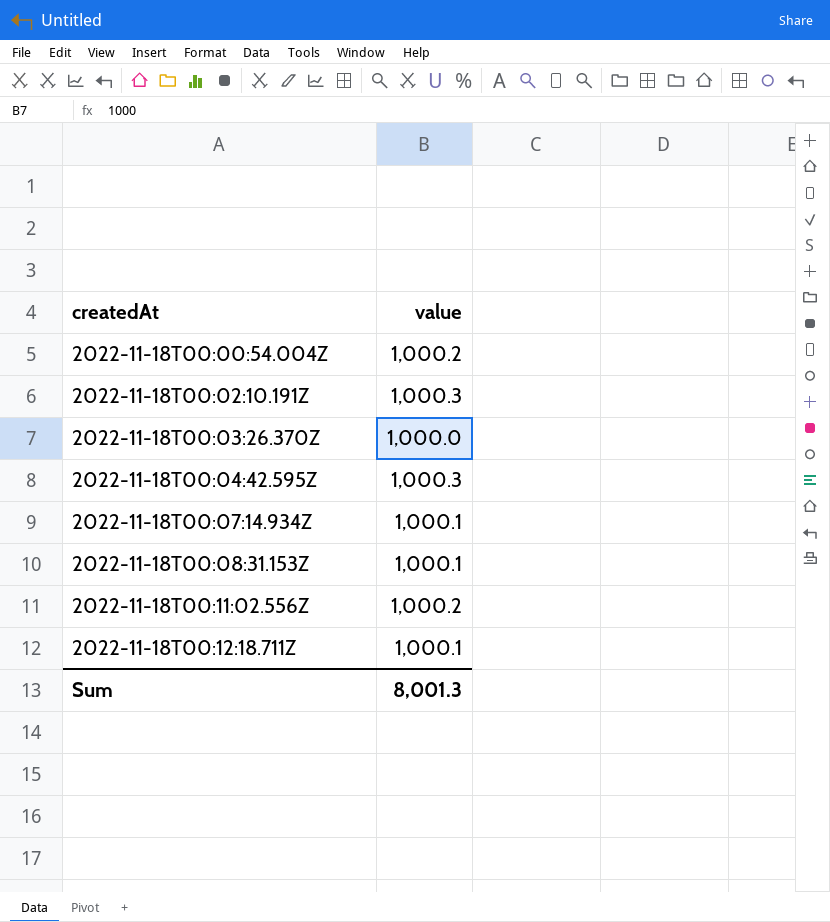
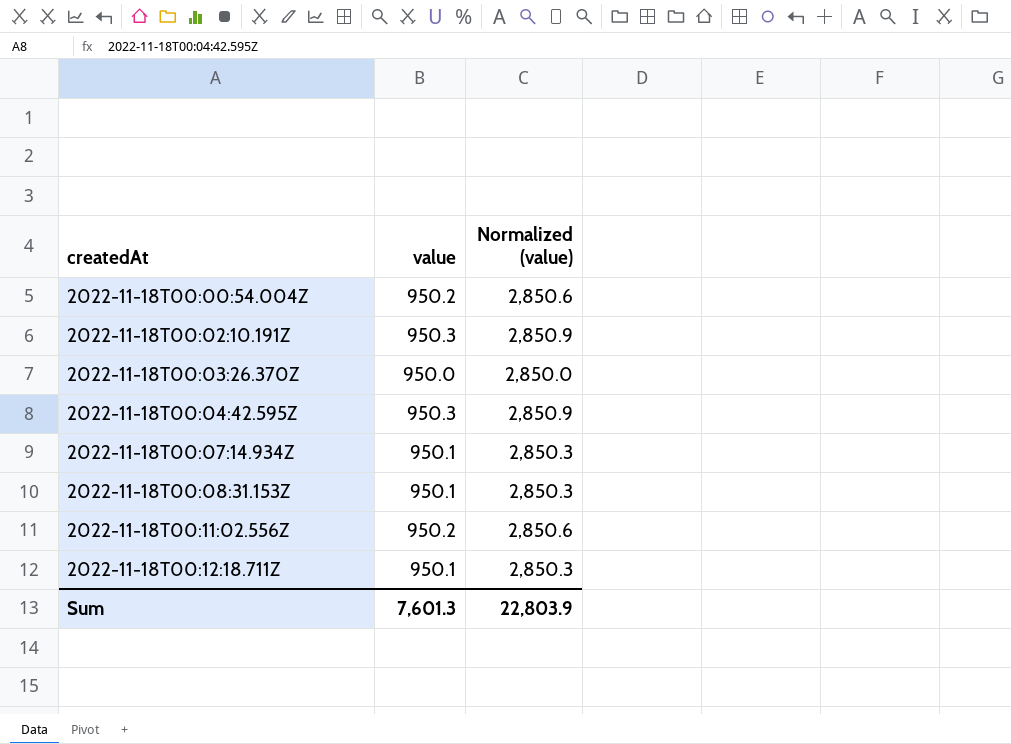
column Normalized (value) | formula: none -> [value] * 3
2022-11-18T00:00:54.004Z | value: 1,000.2 -> 950.2
2022-11-18T00:02:10.191Z | value: 1,000.3 -> 950.3
2022-11-18T00:03:26.370Z | value: 1,000.0 -> 950.0
2022-11-18T00:04:42.595Z | value: 1,000.3 -> 950.3
2022-11-18T00:07:14.934Z | value: 1,000.1 -> 950.1
2022-11-18T00:08:31.153Z | value: 1,000.1 -> 950.1
2022-11-18T00:11:02.556Z | value: 1,000.2 -> 950.2
2022-11-18T00:12:18.711Z | value: 1,000.1 -> 950.1
Sum | value: 8,001.3 -> 7,601.3

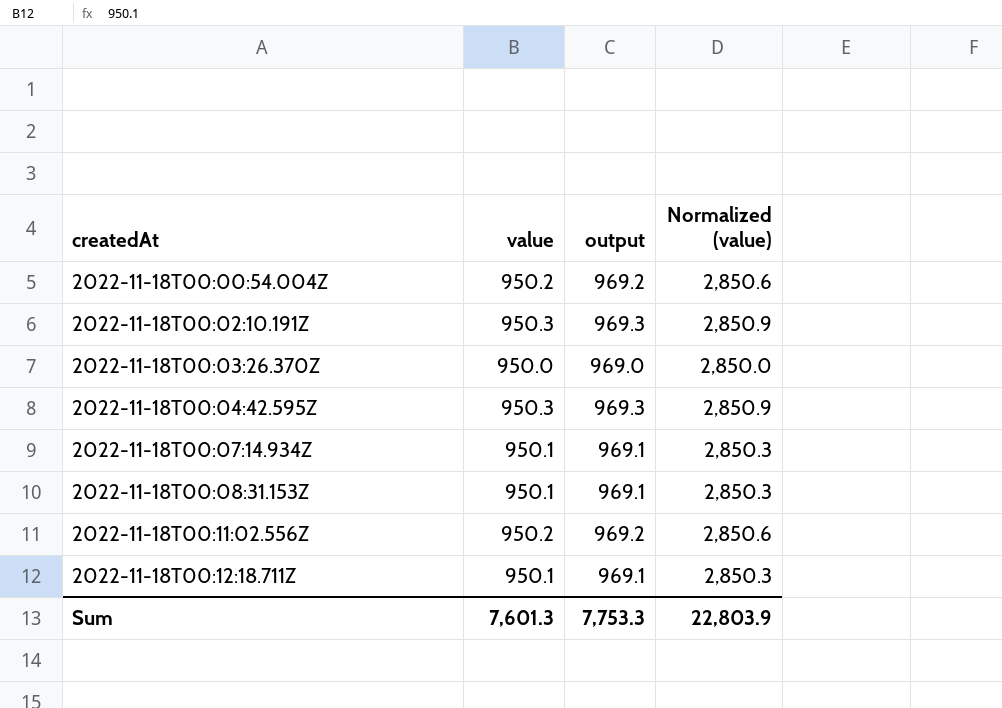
column output | formula: none -> [value] * 1.02

